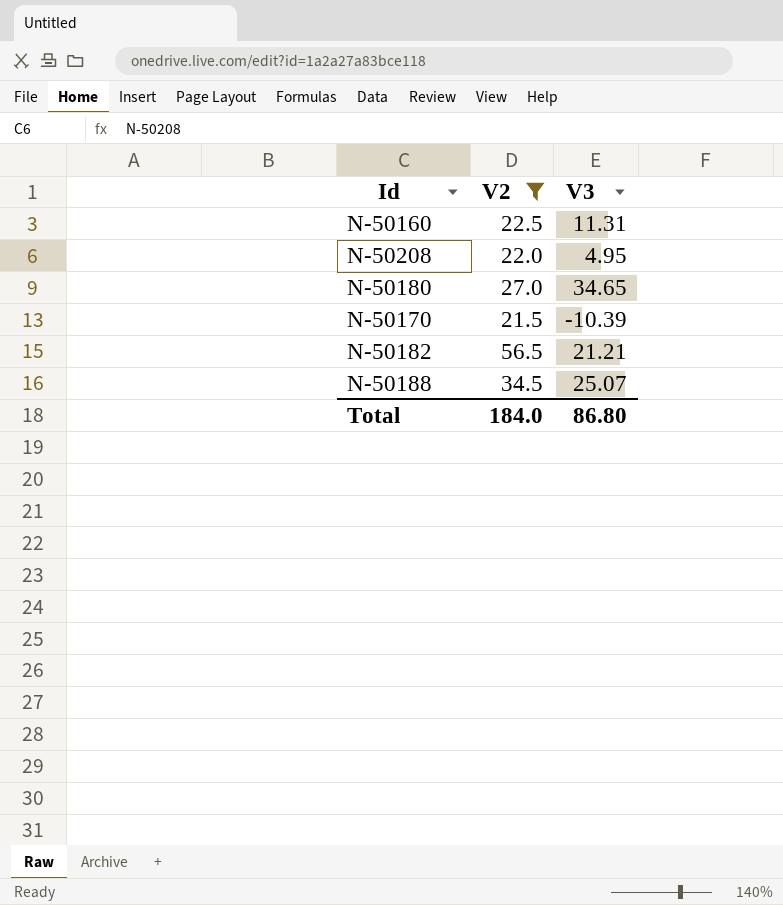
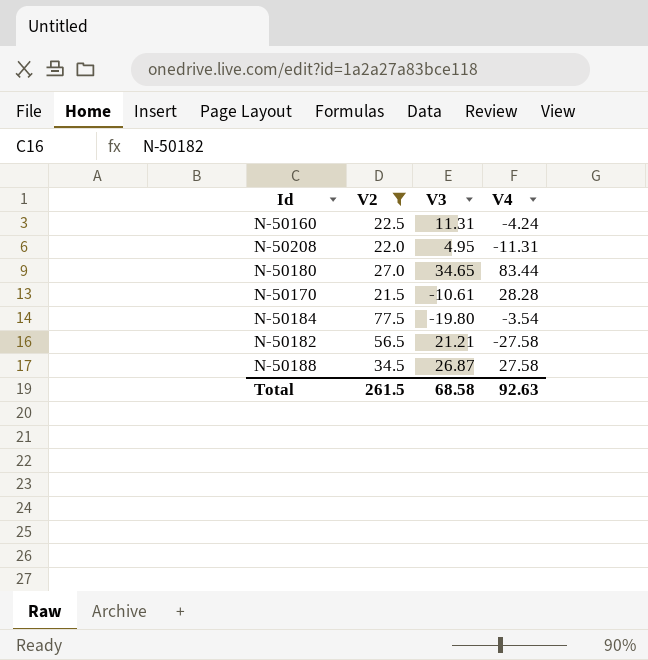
column V4 | position: none -> 4
N-50170 | V3: -10.39 -> -10.61
row N-50184: none -> 77.5 | -19.80 | -3.54
N-50188 | V3: 25.07 -> 26.87
Total | V2: 184.0 -> 261.5
Total | V3: 86.80 -> 68.58

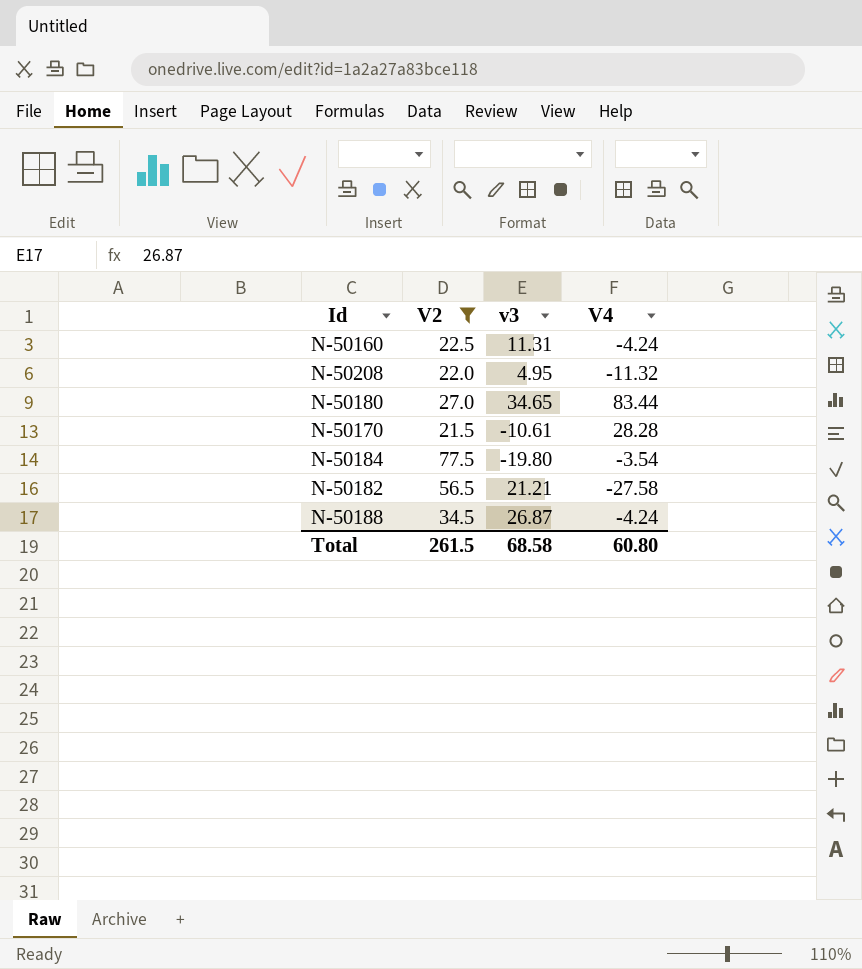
column name: V3 -> v3
N-50208 | V4: -11.31 -> -11.32
N-50188 | V4: 27.58 -> -4.24
Total | V4: 92.63 -> 60.80

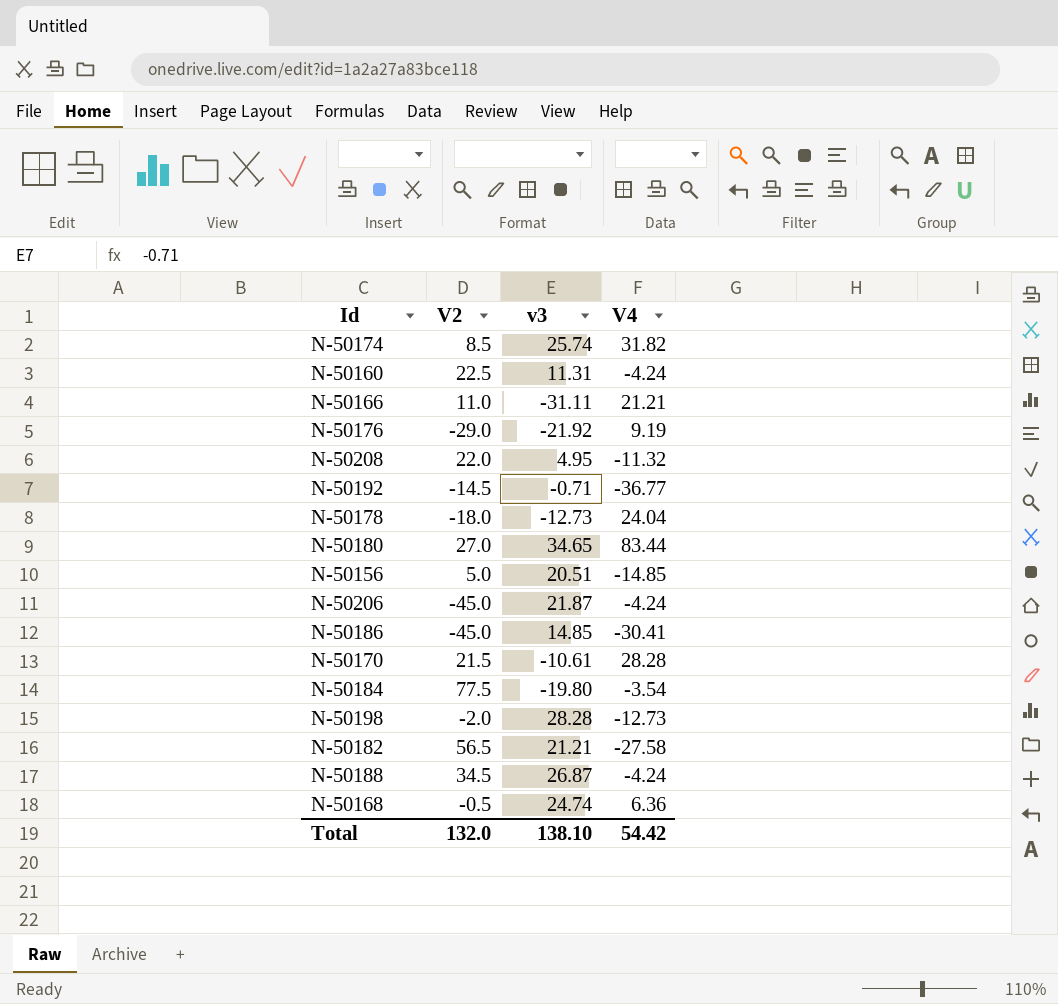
filter: V2 >= 21.5 -> none
Total | V2: 261.5 -> 132.0
Total | v3: 68.58 -> 138.10
Total | V4: 60.80 -> 54.42

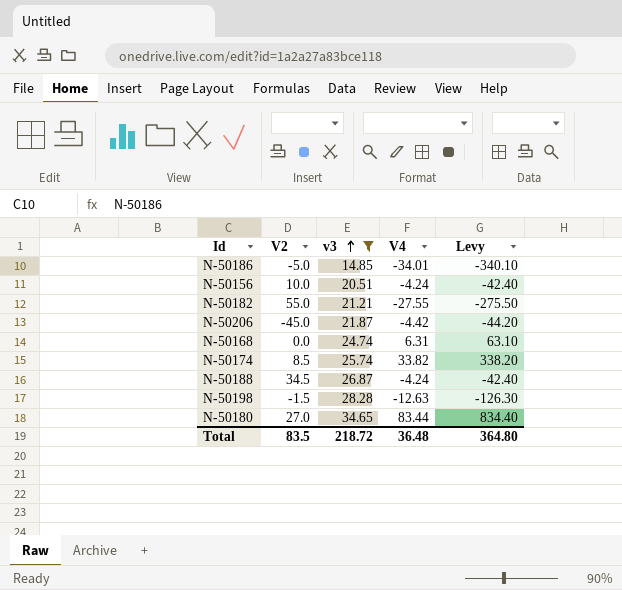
filter: none -> v3 >= 14.85
row order: none -> v3 ascending
column Levy | formula: none -> [V4] * 10
N-50186 | V2: -45.0 -> -5.0
N-50186 | V4: -30.41 -> -34.01
N-50156 | V2: 5.0 -> 10.0
N-50156 | V4: -14.85 -> -4.24
N-50182 | V2: 56.5 -> 55.0
N-50182 | V4: -27.58 -> -27.55
N-50206 | V4: -4.24 -> -4.42
N-50168 | V2: -0.5 -> 0.0
N-50168 | V4: 6.36 -> 6.31
N-50174 | V4: 31.82 -> 33.82
N-50198 | V2: -2.0 -> -1.5
N-50198 | V4: -12.73 -> -12.63
Total | V2: 132.0 -> 83.5
Total | v3: 138.10 -> 218.72
Total | V4: 54.42 -> 36.48

